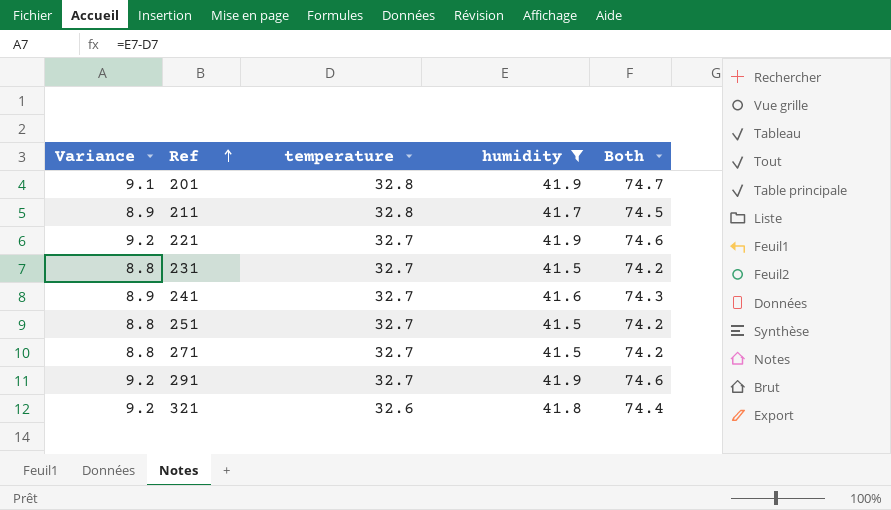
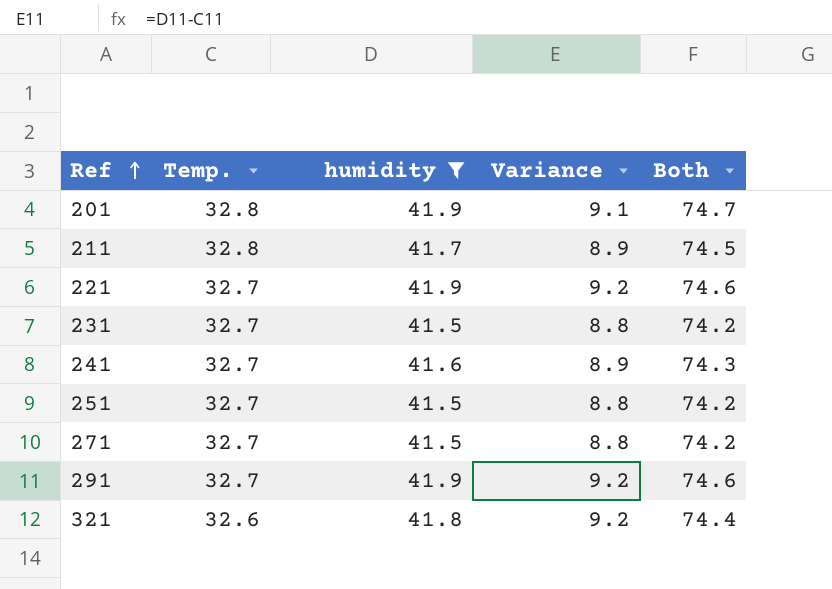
column name: temperature -> Temp.
column Variance | position: 1 -> 4

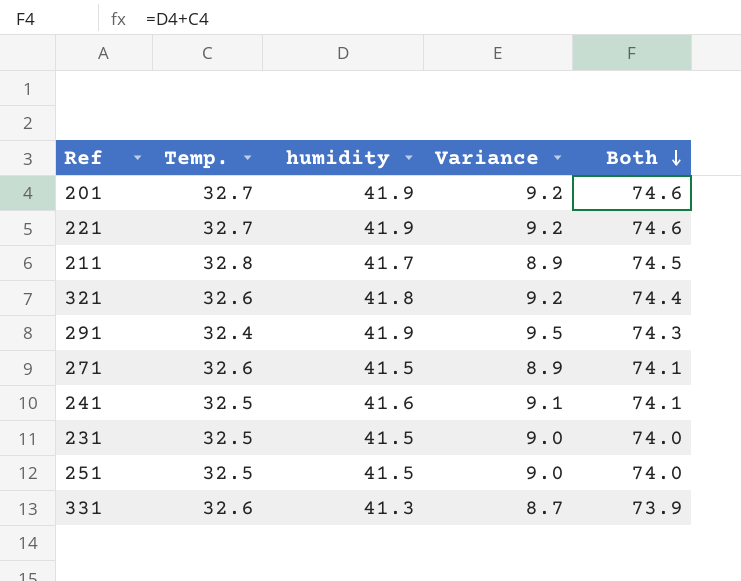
filter: humidity != 41.3 -> none
row order: Ref ascending -> Both descending
201 | Temp.: 32.8 -> 32.7
201 | Variance: 9.1 -> 9.2
201 | Both: 74.7 -> 74.6
291 | Temp.: 32.7 -> 32.4
291 | Variance: 9.2 -> 9.5
291 | Both: 74.6 -> 74.3
271 | Temp.: 32.7 -> 32.6
271 | Variance: 8.8 -> 8.9
271 | Both: 74.2 -> 74.1
241 | Temp.: 32.7 -> 32.5
241 | Variance: 8.9 -> 9.1
241 | Both: 74.3 -> 74.1
231 | Temp.: 32.7 -> 32.5
231 | Variance: 8.8 -> 9.0
231 | Both: 74.2 -> 74.0
251 | Temp.: 32.7 -> 32.5
251 | Variance: 8.8 -> 9.0
251 | Both: 74.2 -> 74.0

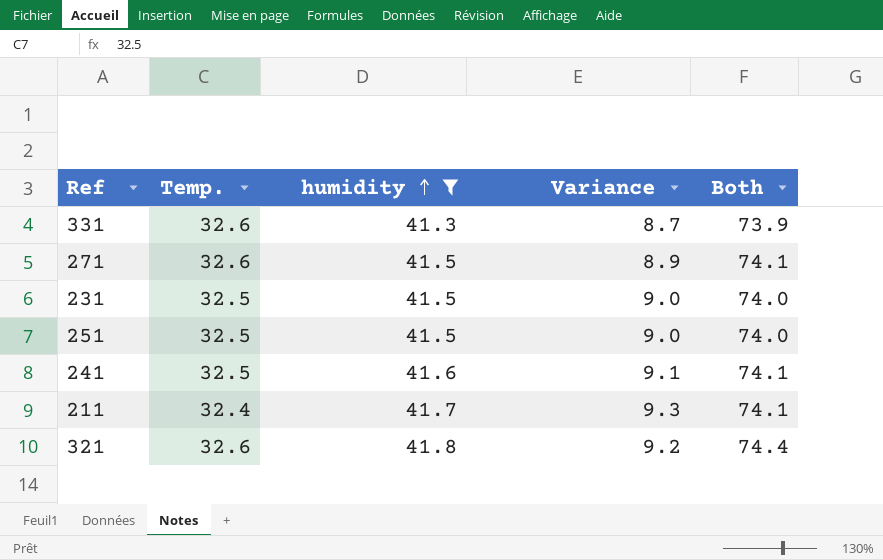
filter: none -> humidity != 41.9
row order: Both descending -> humidity ascending
211 | Temp.: 32.8 -> 32.4
211 | Variance: 8.9 -> 9.3
211 | Both: 74.5 -> 74.1

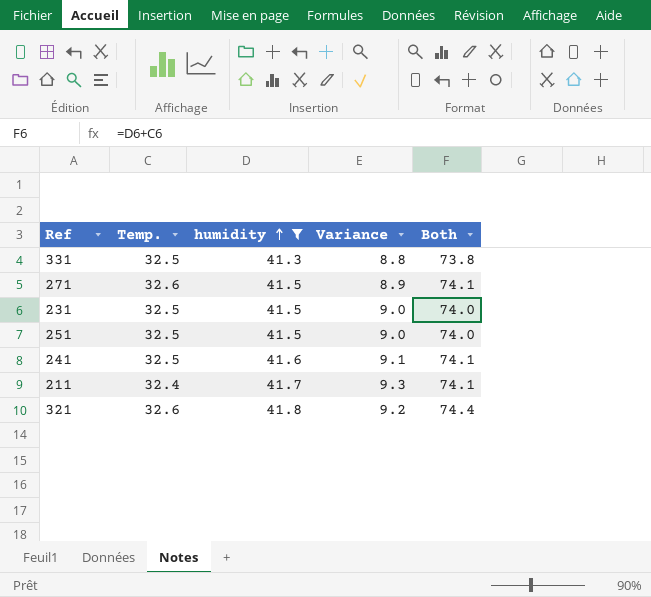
331 | Temp.: 32.6 -> 32.5
331 | Variance: 8.7 -> 8.8
331 | Both: 73.9 -> 73.8

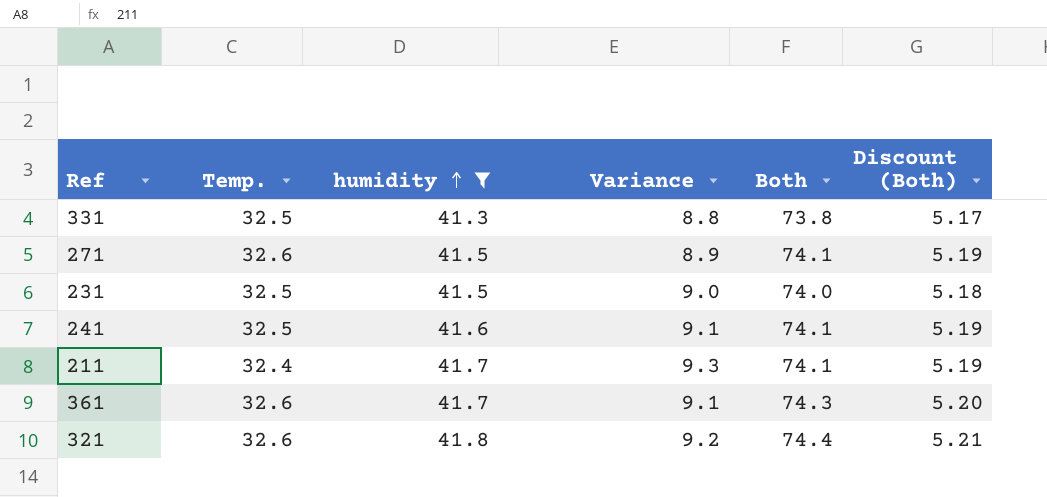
column Discount (Both) | formula: none -> [Both] * 0.07
row 251: 32.5 | 41.5 | 9.0 | 74.0 -> none
row 361: none -> 32.6 | 41.7 | 9.1 | 74.3 | 5.20

